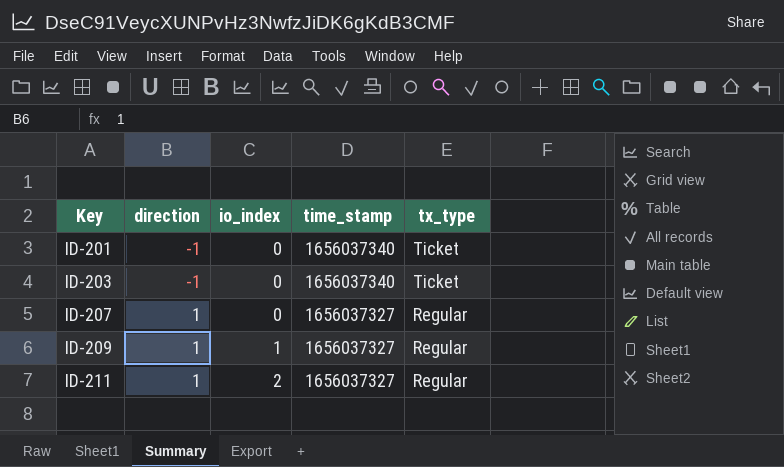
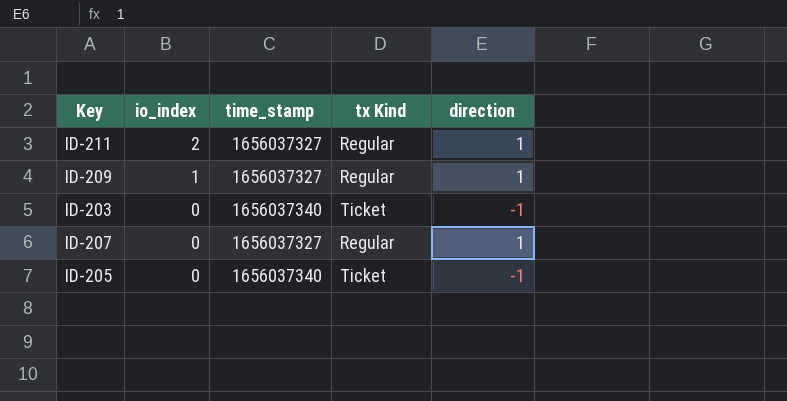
row order: Key ascending -> io_index descending
column name: tx_type -> tx Kind
column direction | position: 2 -> 5
row ID-201: -1 | 0 | 1656037340 | Ticket -> none
row ID-205: none -> 0 | 1656037340 | Ticket | -1

